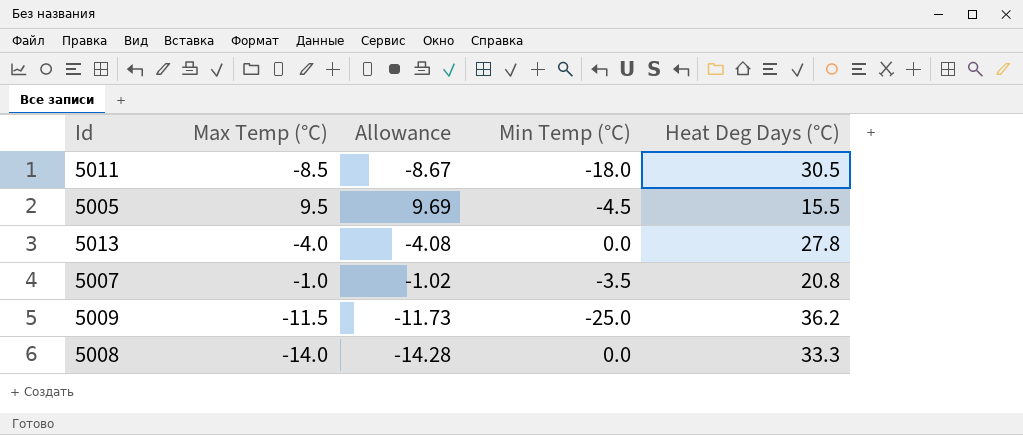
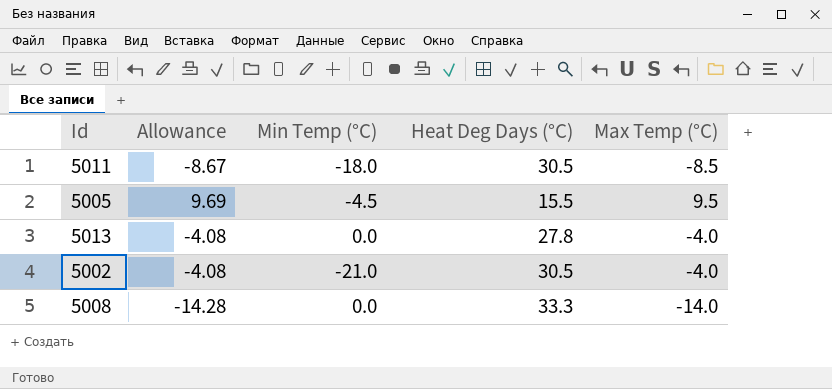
column Max Temp (°C) | position: 2 -> 5
row 5007: -1.0 | -1.02 | -3.5 | 20.8 -> none
row 5009: -11.5 | -11.73 | -25.0 | 36.2 -> none
row 5002: none -> -4.08 | -21.0 | 30.5 | -4.0

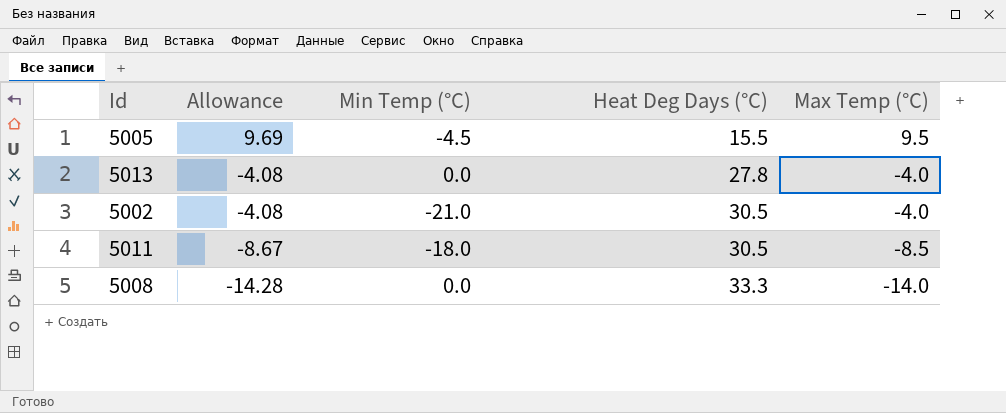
row order: none -> Allowance descending

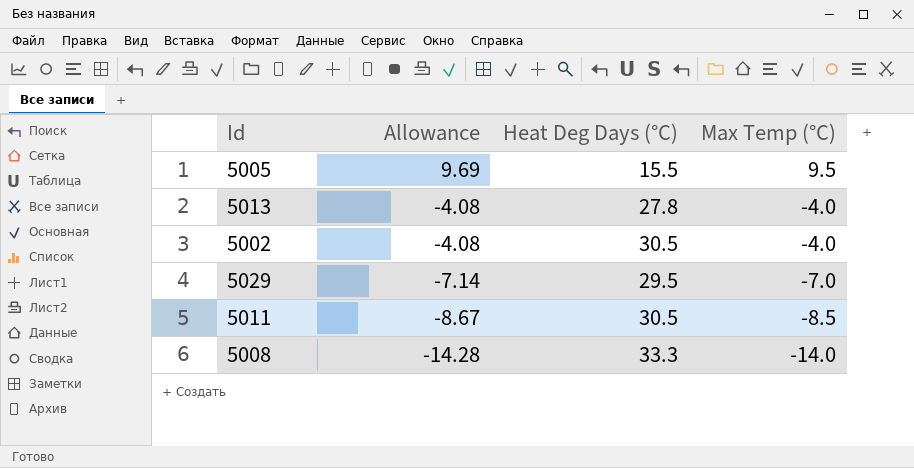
column Min Temp (°C) | position: 3 -> none
row 5029: none -> -7.14 | 29.5 | -7.0

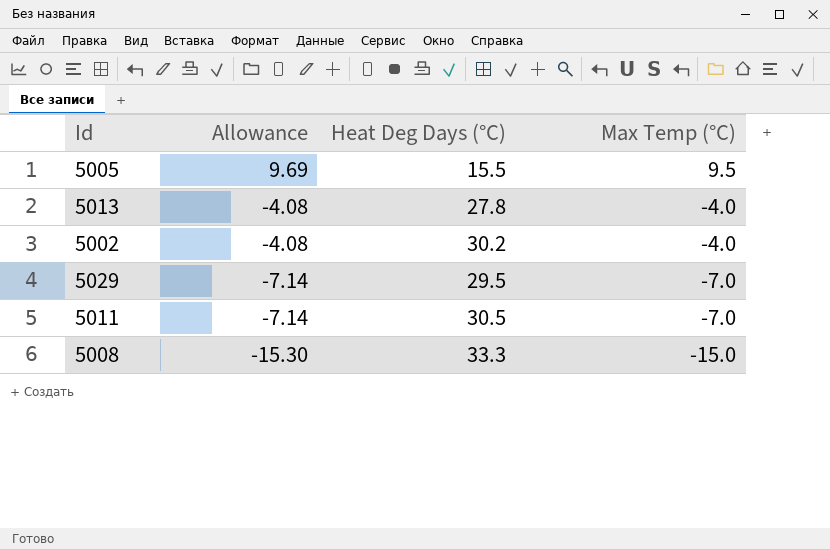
5002 | Heat Deg Days (°C): 30.5 -> 30.2
5011 | Allowance: -8.67 -> -7.14
5011 | Max Temp (°C): -8.5 -> -7.0
5008 | Allowance: -14.28 -> -15.30
5008 | Max Temp (°C): -14.0 -> -15.0

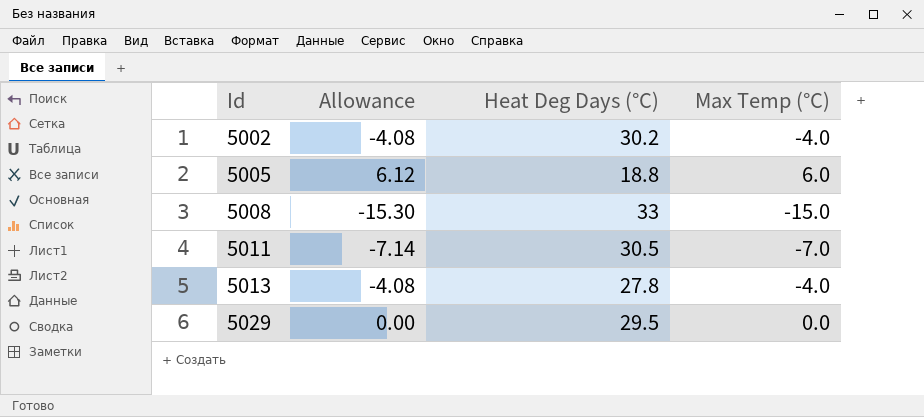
row order: Allowance descending -> Id ascending
5005 | Allowance: 9.69 -> 6.12
5005 | Heat Deg Days (°C): 15.5 -> 18.8
5005 | Max Temp (°C): 9.5 -> 6.0
5008 | Heat Deg Days (°C): 33.3 -> 33
5029 | Allowance: -7.14 -> 0.00
5029 | Max Temp (°C): -7.0 -> 0.0

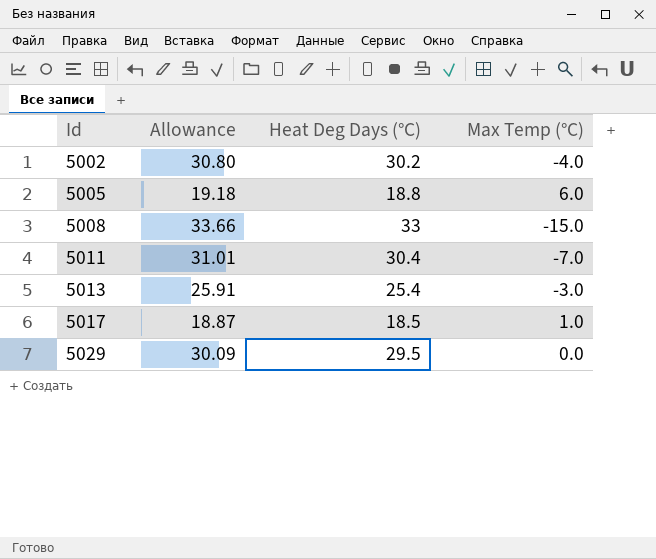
column Allowance | formula: [Max Temp (°C)] * 1.02 -> [Heat Deg Days (°C)] * 1.02
5011 | Heat Deg Days (°C): 30.5 -> 30.4
5013 | Heat Deg Days (°C): 27.8 -> 25.4
5013 | Max Temp (°C): -4.0 -> -3.0
row 5017: none -> 18.87 | 18.5 | 1.0

